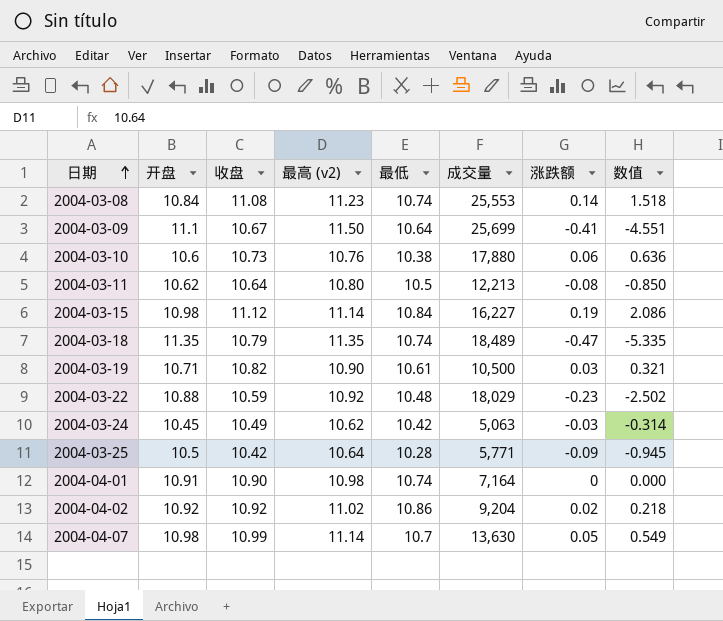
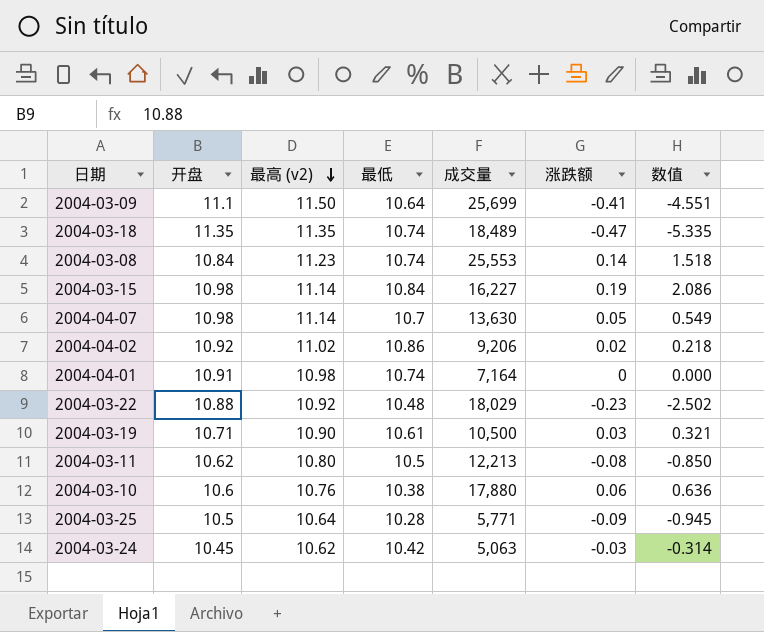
row order: 日期 ascending -> 最高 (v2) descending
column 收盘 | position: 3 -> none
2004-04-02 | 成交量: 9,204 -> 9,206

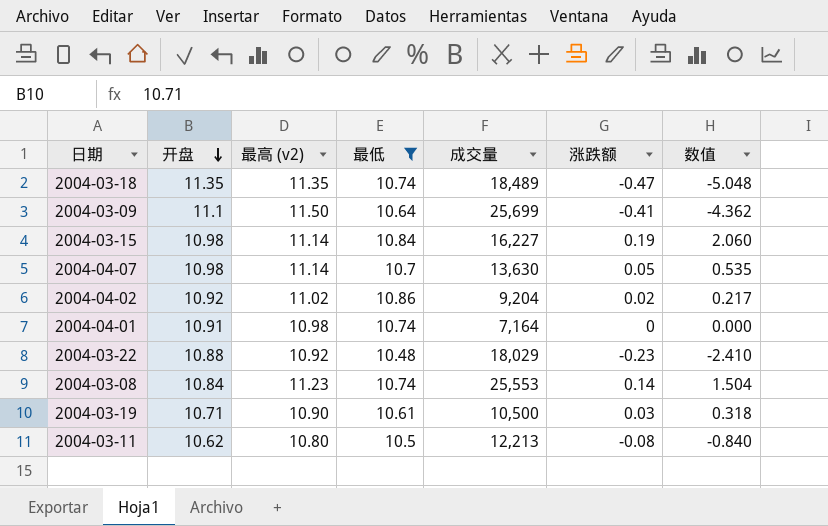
filter: none -> 最低 >= 10.48
row order: 最高 (v2) descending -> 开盘 descending
column 数值 | formula: [开盘] * [涨跌额] -> [最低] * [涨跌额]
2004-04-02 | 成交量: 9,206 -> 9,204

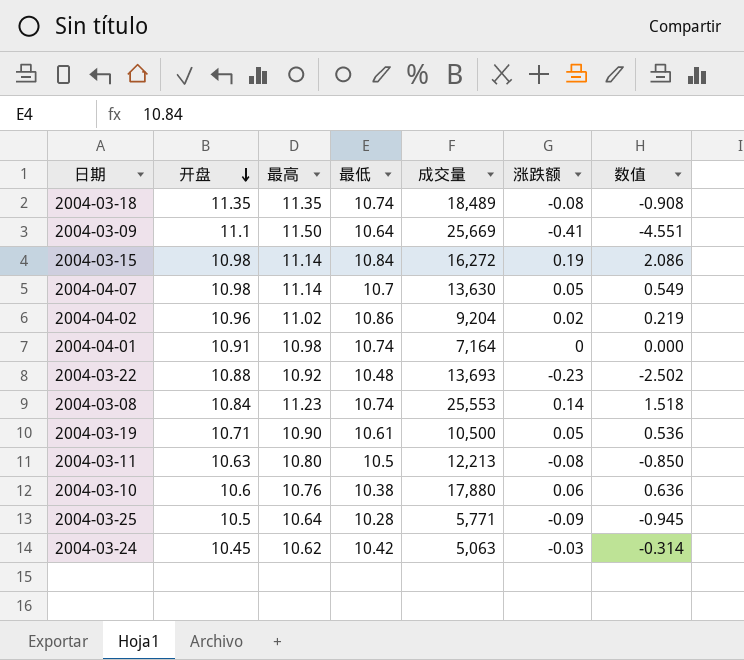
filter: 最低 >= 10.48 -> none
column name: 最高 (v2) -> 最高
column 数值 | formula: [最低] * [涨跌额] -> [开盘] * [涨跌额]
2004-03-18 | 涨跌额: -0.47 -> -0.08
2004-03-09 | 成交量: 25,699 -> 25,669
2004-03-15 | 成交量: 16,227 -> 16,272
2004-04-02 | 开盘: 10.92 -> 10.96
2004-03-22 | 成交量: 18,029 -> 13,693
2004-03-19 | 涨跌额: 0.03 -> 0.05
2004-03-11 | 开盘: 10.62 -> 10.63

